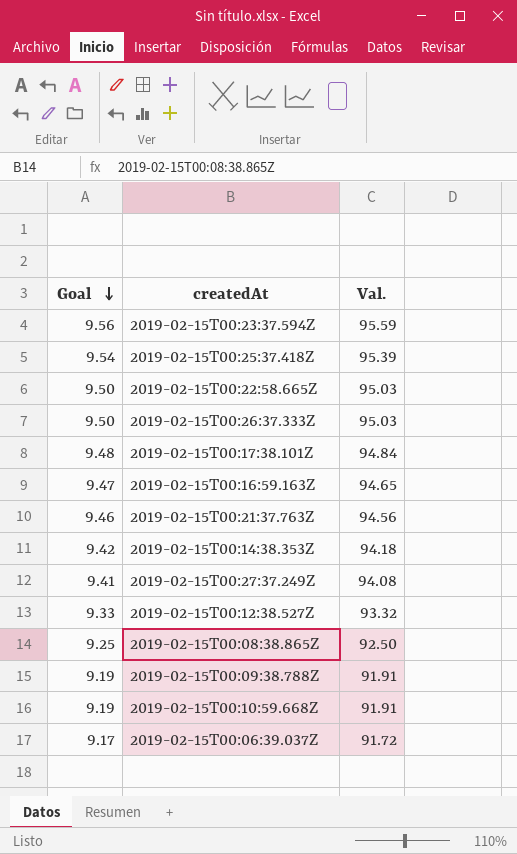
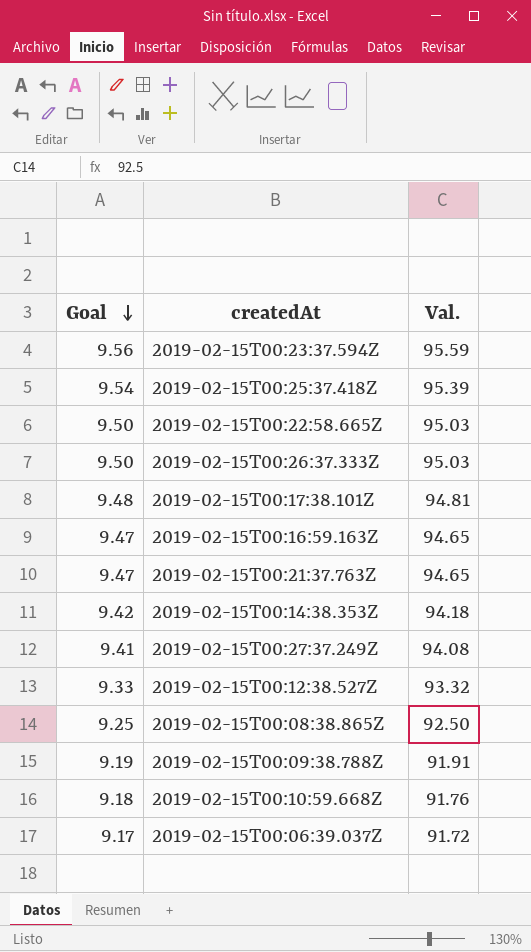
2019-02-15T00:17:38.101Z | Val.: 94.84 -> 94.81
2019-02-15T00:21:37.763Z | Goal: 9.46 -> 9.47
2019-02-15T00:21:37.763Z | Val.: 94.56 -> 94.65
2019-02-15T00:10:59.668Z | Goal: 9.19 -> 9.18
2019-02-15T00:10:59.668Z | Val.: 91.91 -> 91.76

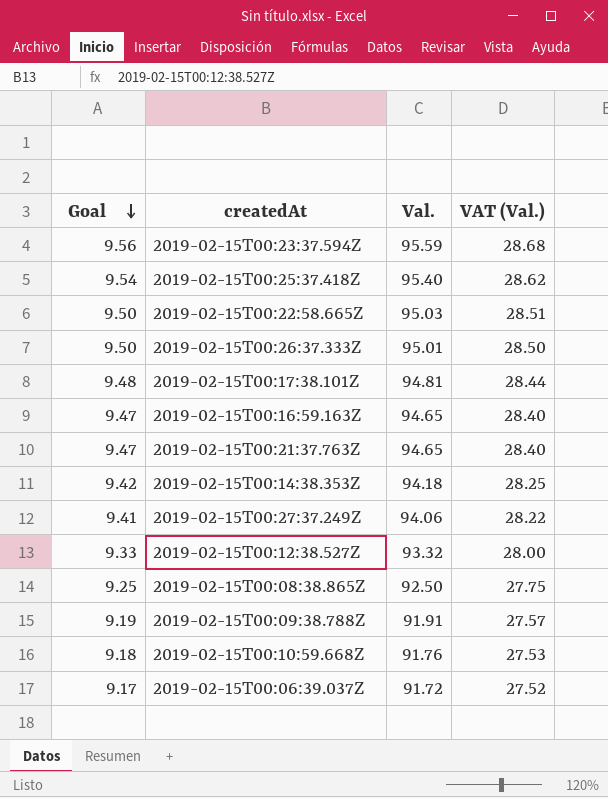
column VAT (Val.) | formula: none -> [Val.] * 0.3
2019-02-15T00:25:37.418Z | Val.: 95.39 -> 95.40
2019-02-15T00:26:37.333Z | Val.: 95.03 -> 95.01
2019-02-15T00:27:37.249Z | Val.: 94.08 -> 94.06

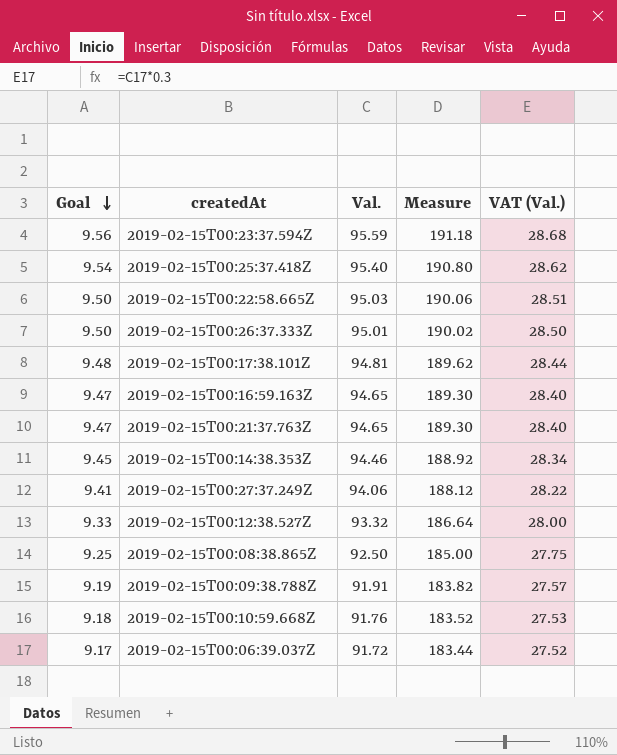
column Measure | formula: none -> [Val.] * 2
2019-02-15T00:14:38.353Z | Goal: 9.42 -> 9.45
2019-02-15T00:14:38.353Z | Val.: 94.18 -> 94.46
2019-02-15T00:14:38.353Z | VAT (Val.): 28.25 -> 28.34

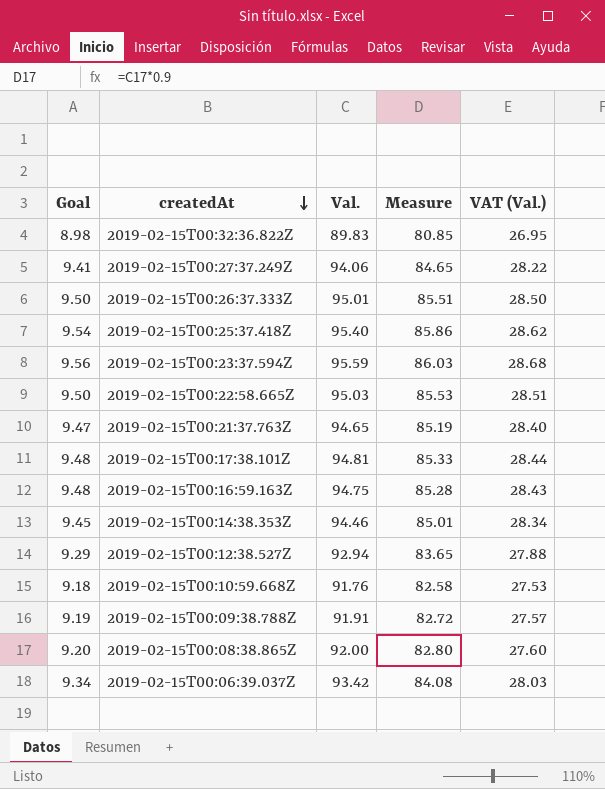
row order: Goal descending -> createdAt descending
column Measure | formula: [Val.] * 2 -> [Val.] * 0.9
row 2019-02-15T00:32:36.822Z: none -> 8.98 | 89.83 | 80.85 | 26.95
2019-02-15T00:16:59.163Z | Goal: 9.47 -> 9.48
2019-02-15T00:16:59.163Z | Val.: 94.65 -> 94.75
2019-02-15T00:16:59.163Z | VAT (Val.): 28.40 -> 28.43
2019-02-15T00:12:38.527Z | Goal: 9.33 -> 9.29
2019-02-15T00:12:38.527Z | Val.: 93.32 -> 92.94
2019-02-15T00:12:38.527Z | VAT (Val.): 28.00 -> 27.88
2019-02-15T00:08:38.865Z | Goal: 9.25 -> 9.20
2019-02-15T00:08:38.865Z | Val.: 92.50 -> 92.00
2019-02-15T00:08:38.865Z | VAT (Val.): 27.75 -> 27.60
2019-02-15T00:06:39.037Z | Goal: 9.17 -> 9.34
2019-02-15T00:06:39.037Z | Val.: 91.72 -> 93.42
2019-02-15T00:06:39.037Z | VAT (Val.): 27.52 -> 28.03

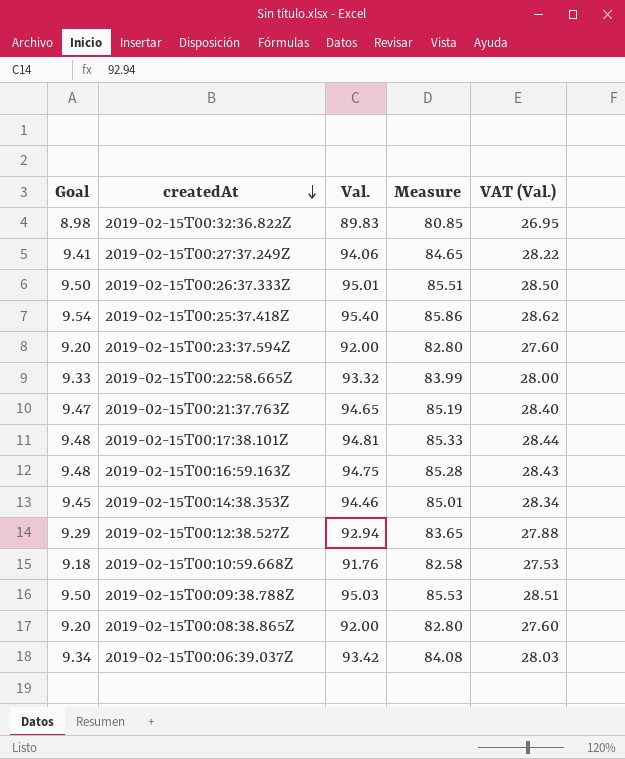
2019-02-15T00:23:37.594Z | Goal: 9.56 -> 9.20
2019-02-15T00:23:37.594Z | Val.: 95.59 -> 92.00
2019-02-15T00:23:37.594Z | Measure: 86.03 -> 82.80
2019-02-15T00:23:37.594Z | VAT (Val.): 28.68 -> 27.60
2019-02-15T00:22:58.665Z | Goal: 9.50 -> 9.33
2019-02-15T00:22:58.665Z | Val.: 95.03 -> 93.32
2019-02-15T00:22:58.665Z | Measure: 85.53 -> 83.99
2019-02-15T00:22:58.665Z | VAT (Val.): 28.51 -> 28.00
2019-02-15T00:09:38.788Z | Goal: 9.19 -> 9.50
2019-02-15T00:09:38.788Z | Val.: 91.91 -> 95.03
2019-02-15T00:09:38.788Z | Measure: 82.72 -> 85.53
2019-02-15T00:09:38.788Z | VAT (Val.): 27.57 -> 28.51

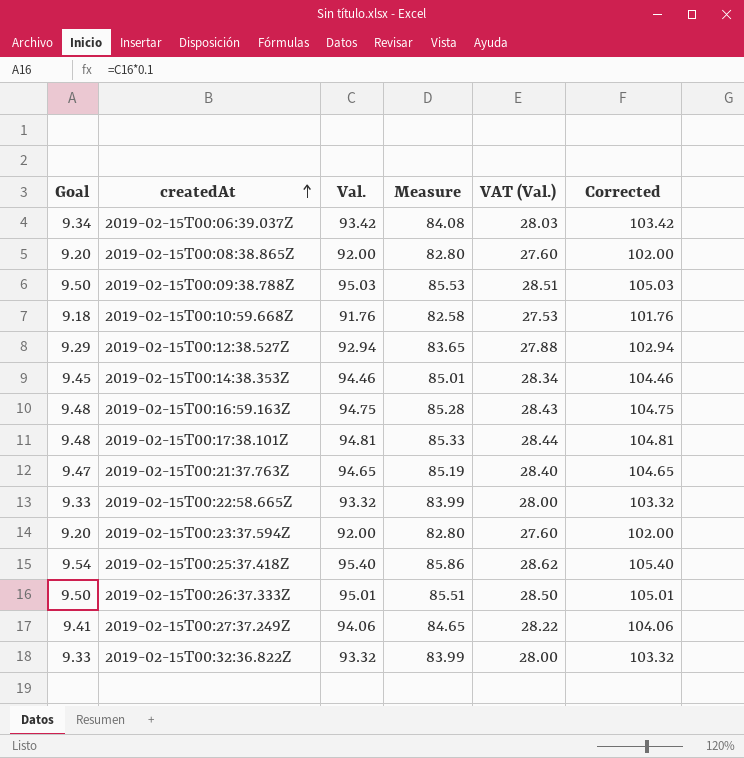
row order: createdAt descending -> createdAt ascending
column Corrected | formula: none -> [Val.] + 10
2019-02-15T00:32:36.822Z | Goal: 8.98 -> 9.33
2019-02-15T00:32:36.822Z | Val.: 89.83 -> 93.32
2019-02-15T00:32:36.822Z | Measure: 80.85 -> 83.99
2019-02-15T00:32:36.822Z | VAT (Val.): 26.95 -> 28.00

